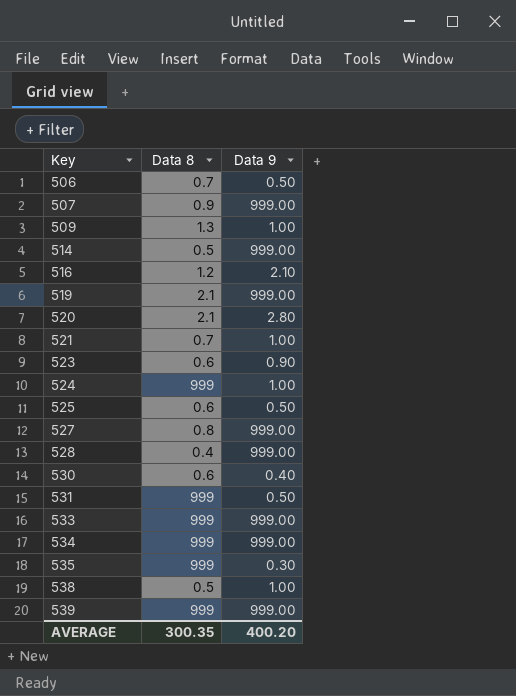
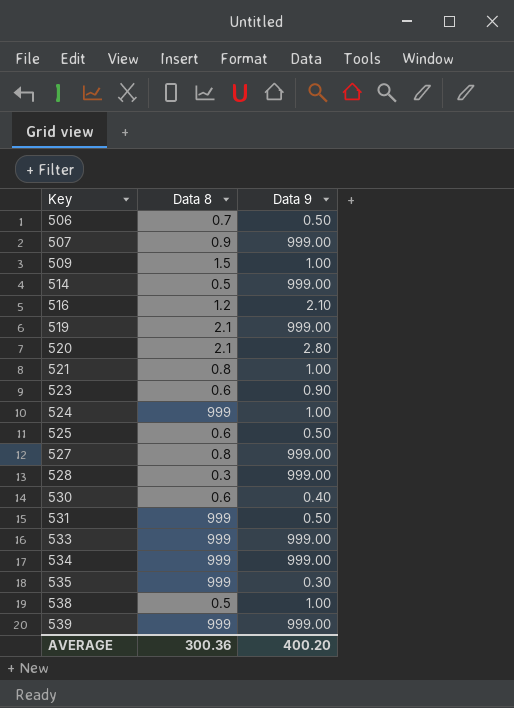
509 | Data 8: 1.3 -> 1.5
521 | Data 8: 0.7 -> 0.8
528 | Data 8: 0.4 -> 0.3
AVERAGE | Data 8: 300.35 -> 300.36

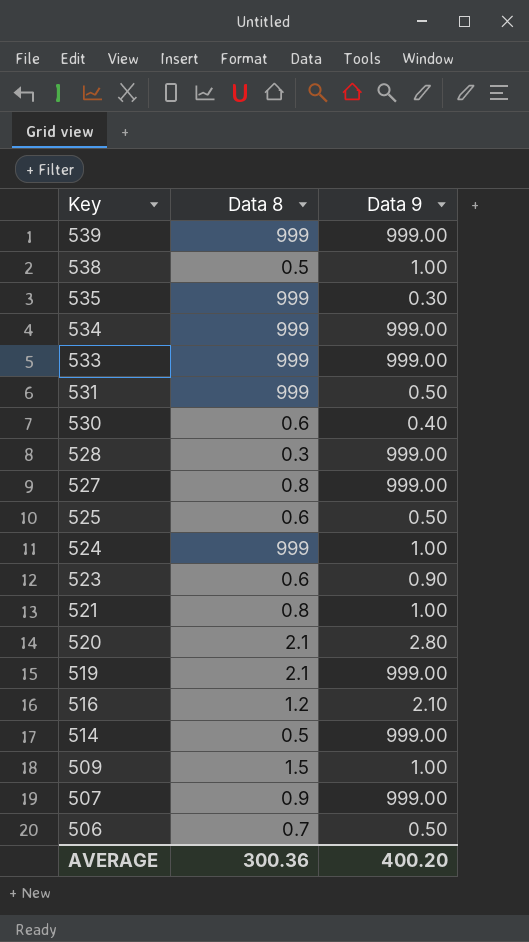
row order: Key ascending -> Key descending

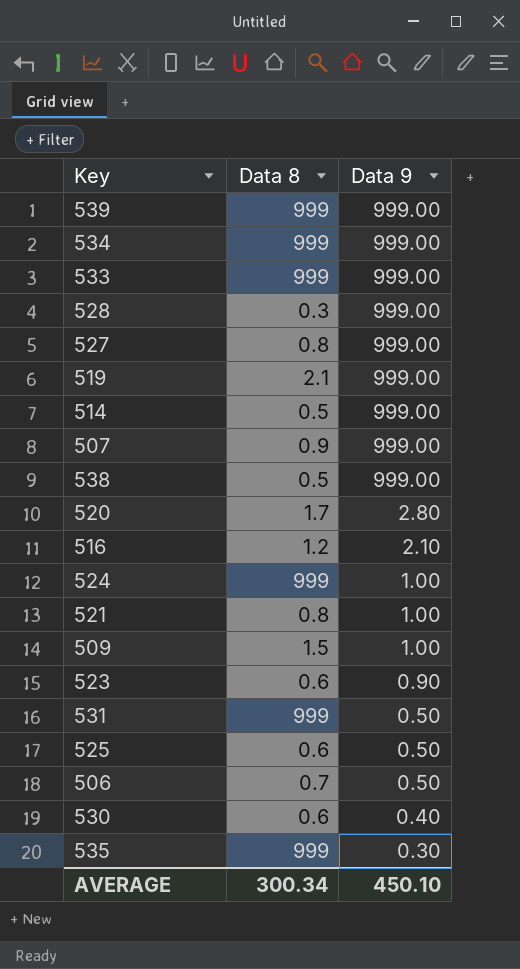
row order: Key descending -> Data 9 descending
538 | Data 9: 1.00 -> 999.00
520 | Data 8: 2.1 -> 1.7
AVERAGE | Data 8: 300.36 -> 300.34
AVERAGE | Data 9: 400.20 -> 450.10

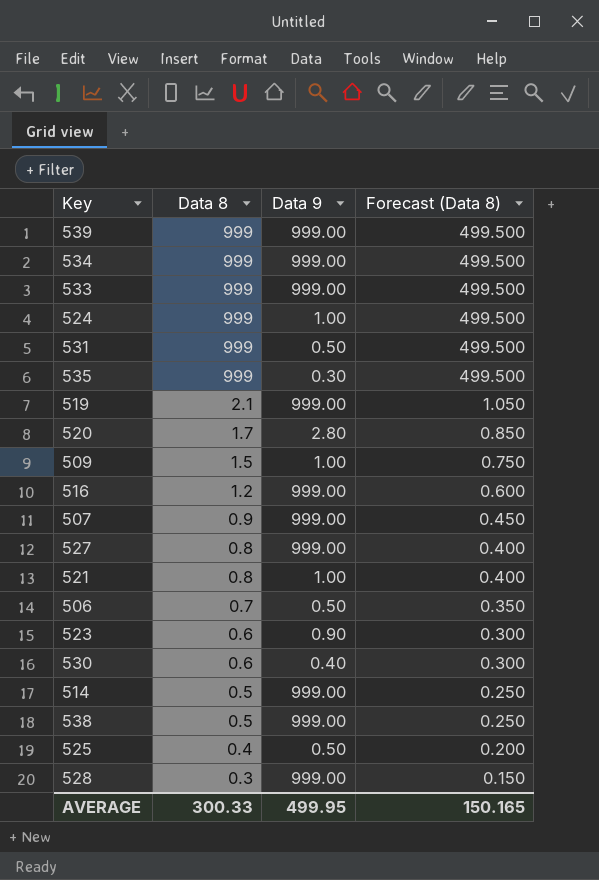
row order: Data 9 descending -> Data 8 descending
column Forecast (Data 8) | formula: none -> [Data 8] * 0.5
516 | Data 9: 2.10 -> 999.00
525 | Data 8: 0.6 -> 0.4
AVERAGE | Data 8: 300.34 -> 300.33
AVERAGE | Data 9: 450.10 -> 499.95

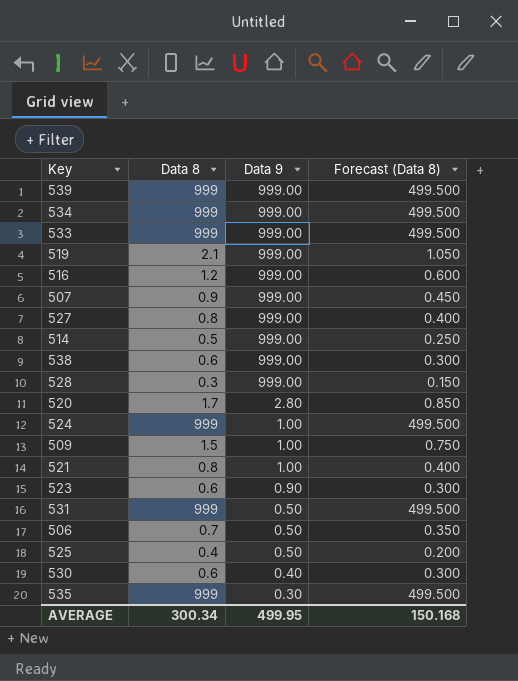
row order: Data 8 descending -> Data 9 descending
538 | Data 8: 0.5 -> 0.6
538 | Forecast (Data 8): 0.250 -> 0.300
AVERAGE | Data 8: 300.33 -> 300.34
AVERAGE | Forecast (Data 8): 150.165 -> 150.168

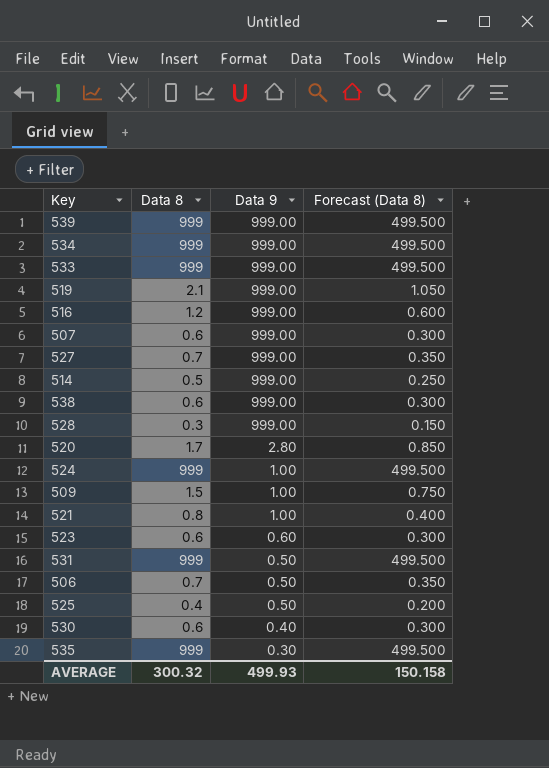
507 | Data 8: 0.9 -> 0.6
507 | Forecast (Data 8): 0.450 -> 0.300
527 | Data 8: 0.8 -> 0.7
527 | Forecast (Data 8): 0.400 -> 0.350
523 | Data 9: 0.90 -> 0.60
AVERAGE | Data 8: 300.34 -> 300.32
AVERAGE | Data 9: 499.95 -> 499.93
AVERAGE | Forecast (Data 8): 150.168 -> 150.158

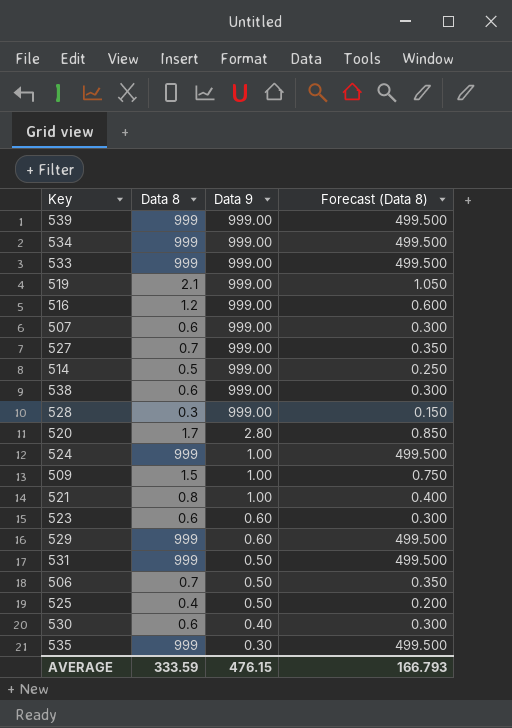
row 529: none -> 999 | 0.60 | 499.500
AVERAGE | Data 8: 300.32 -> 333.59
AVERAGE | Data 9: 499.93 -> 476.15
AVERAGE | Forecast (Data 8): 150.158 -> 166.793

